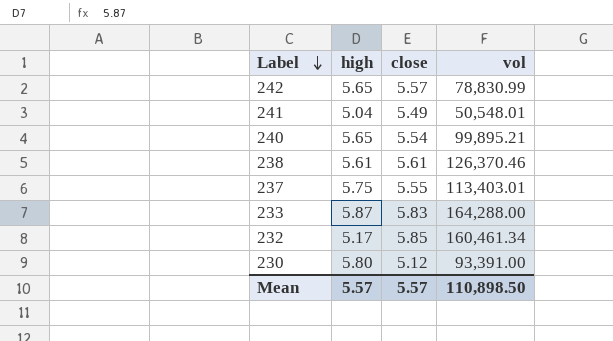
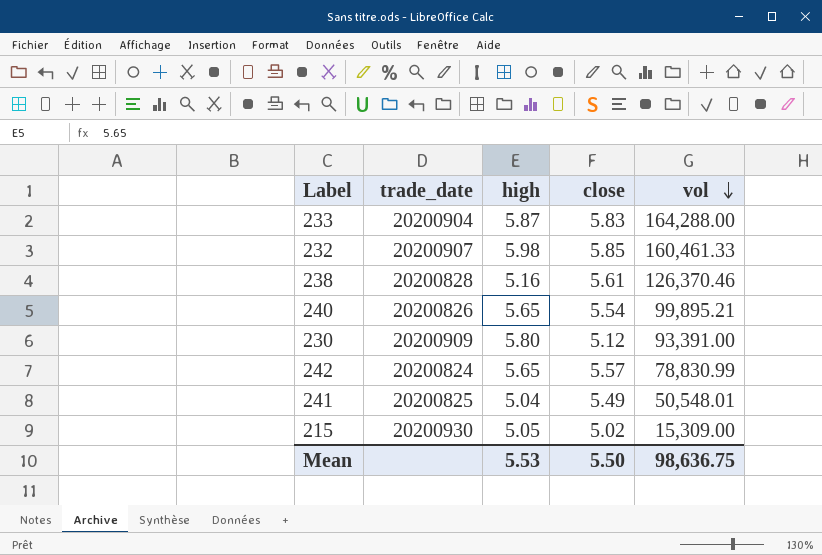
row order: Label descending -> vol descending
column trade_date | position: none -> 2
row 237: 5.75 | 5.55 | 113,403.01 -> none
232 | high: 5.17 -> 5.98
232 | vol: 160,461.34 -> 160,461.33
238 | high: 5.61 -> 5.16
row 215: none -> 20200930 | 5.05 | 5.02 | 15,309.00
Mean | high: 5.57 -> 5.53
Mean | close: 5.57 -> 5.50
Mean | vol: 110,898.50 -> 98,636.75

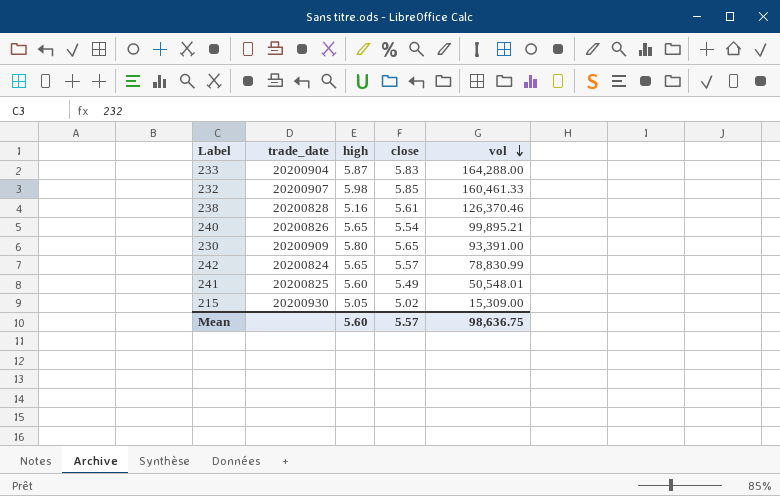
230 | close: 5.12 -> 5.65
241 | high: 5.04 -> 5.60
Mean | high: 5.53 -> 5.60
Mean | close: 5.50 -> 5.57

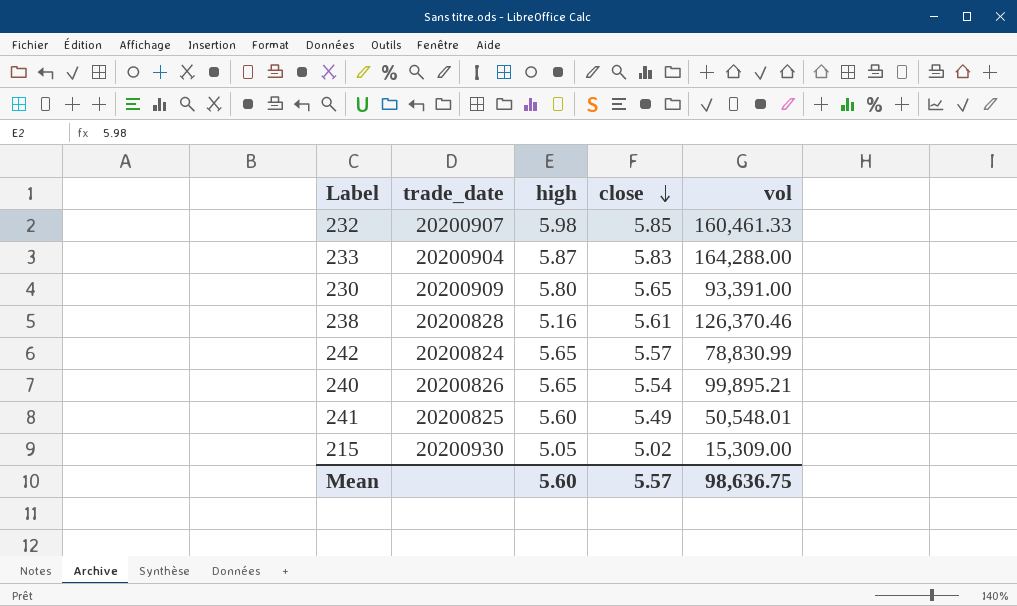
row order: vol descending -> close descending

